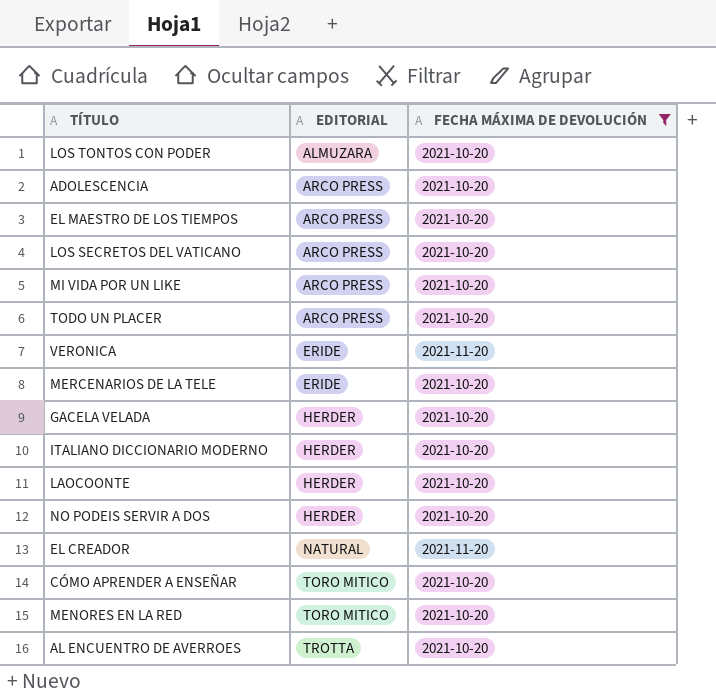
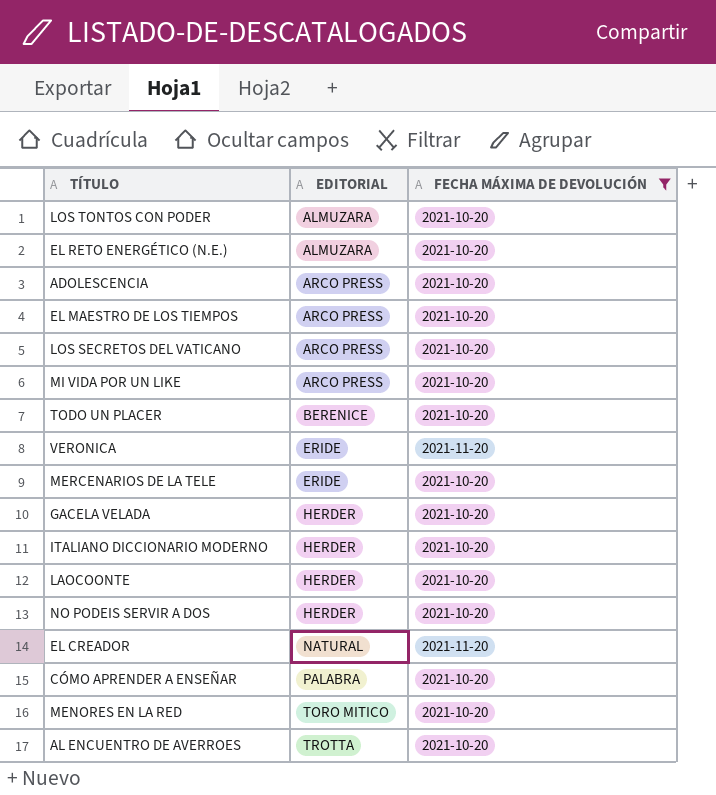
row EL RETO ENERGÉTICO (N.E.): none -> ALMUZARA | 2021-10-20
TODO UN PLACER | EDITORIAL: ARCO PRESS -> BERENICE
CÓMO APRENDER A ENSEÑAR | EDITORIAL: TORO MITICO -> PALABRA

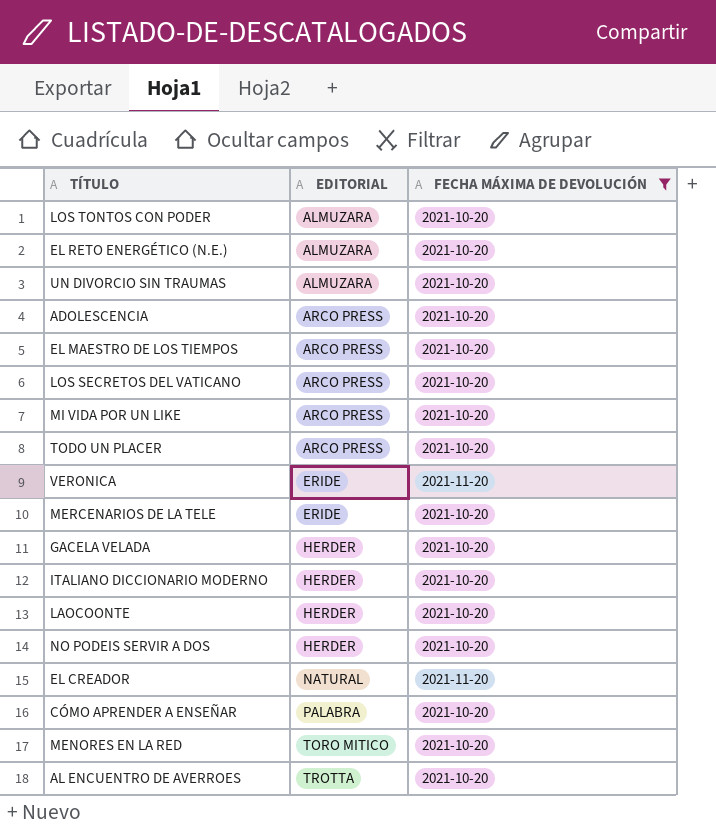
row UN DIVORCIO SIN TRAUMAS: none -> ALMUZARA | 2021-10-20
TODO UN PLACER | EDITORIAL: BERENICE -> ARCO PRESS

